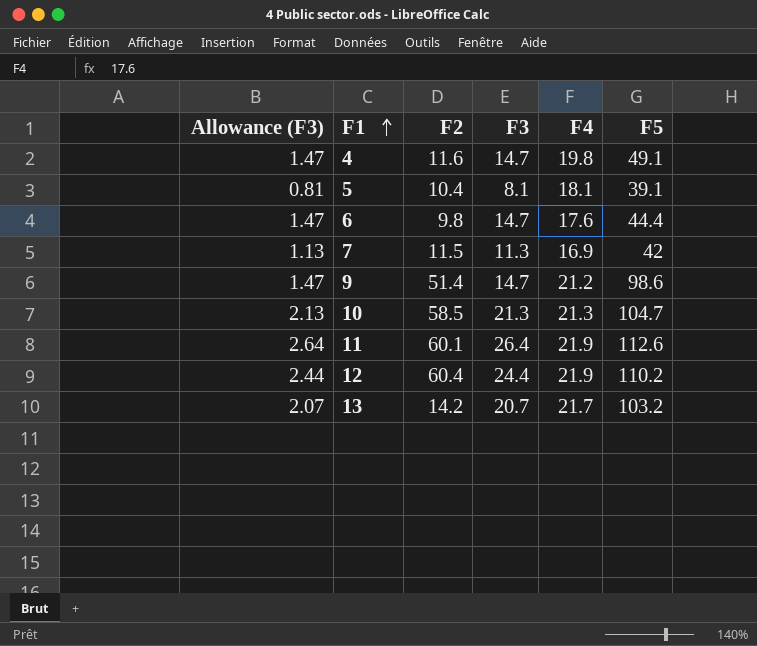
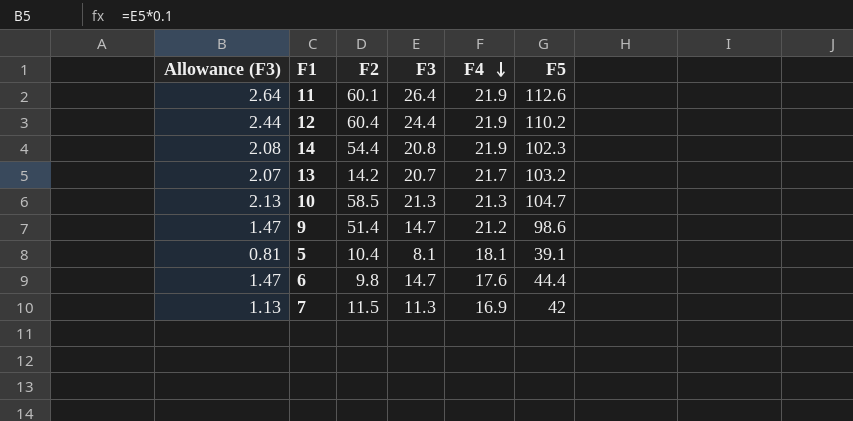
row order: F1 ascending -> F4 descending
row 4: 1.47 | 11.6 | 14.7 | 19.8 | 49.1 -> none
row 14: none -> 2.08 | 54.4 | 20.8 | 21.9 | 102.3

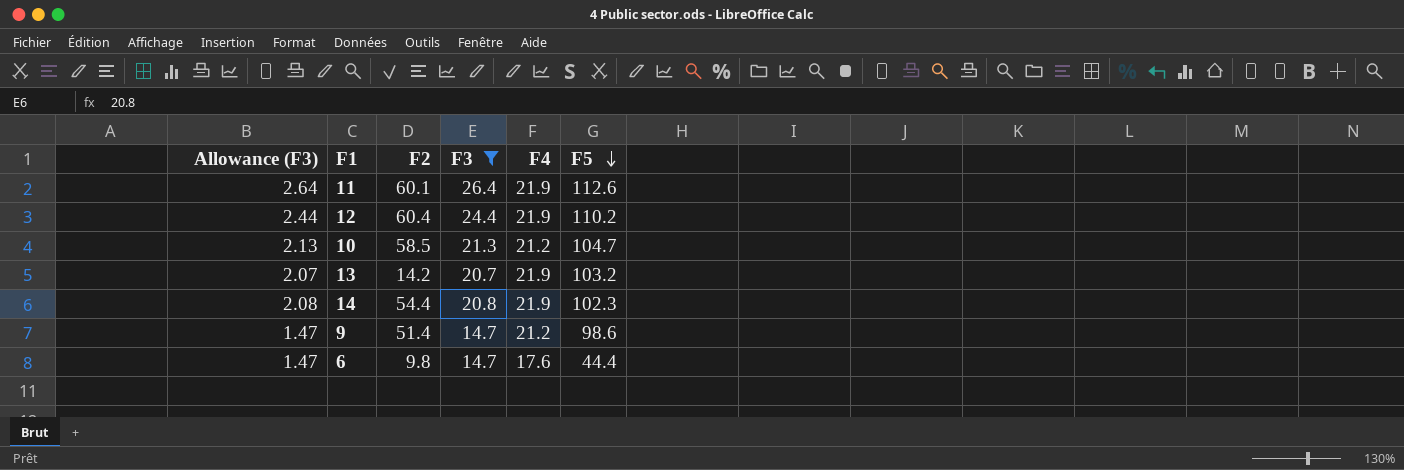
filter: none -> F3 >= 14.7
row order: F4 descending -> F5 descending
10 | F4: 21.3 -> 21.2
13 | F4: 21.7 -> 21.9

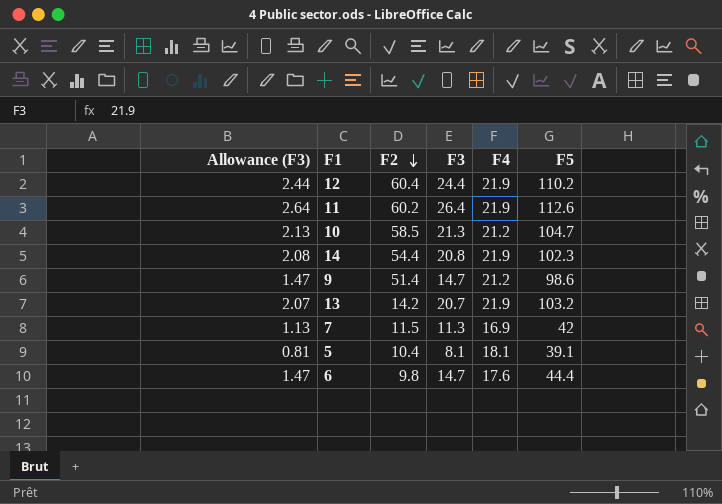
filter: F3 >= 14.7 -> none
row order: F5 descending -> F2 descending
11 | F2: 60.1 -> 60.2

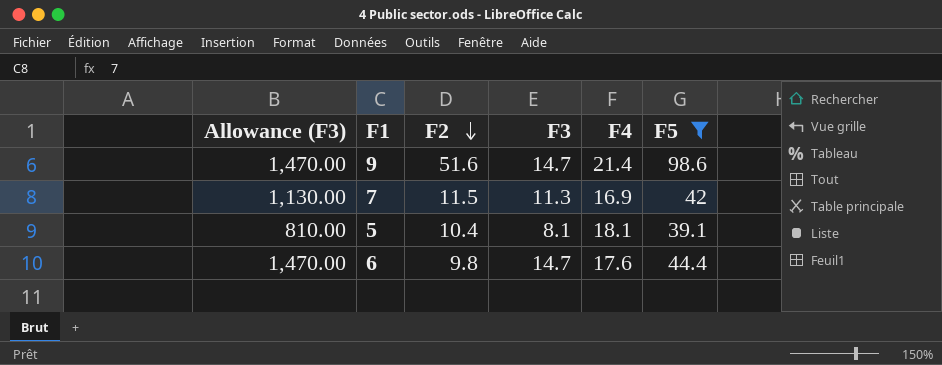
filter: none -> F5 <= 98.6
column Allowance (F3) | formula: [F3] * 0.1 -> [F3] * 100
9 | F2: 51.4 -> 51.6
9 | F4: 21.2 -> 21.4

